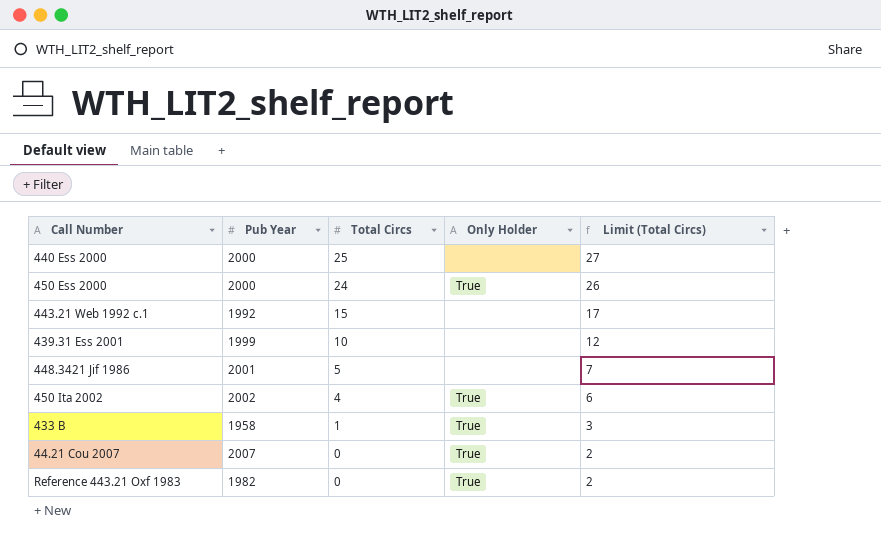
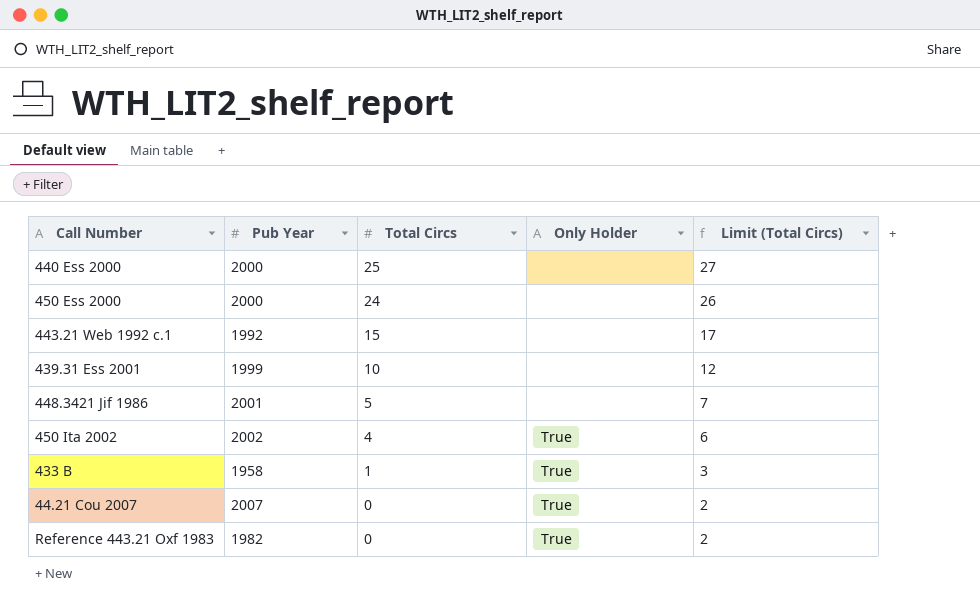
450 Ess 2000 | Only Holder: True -> none

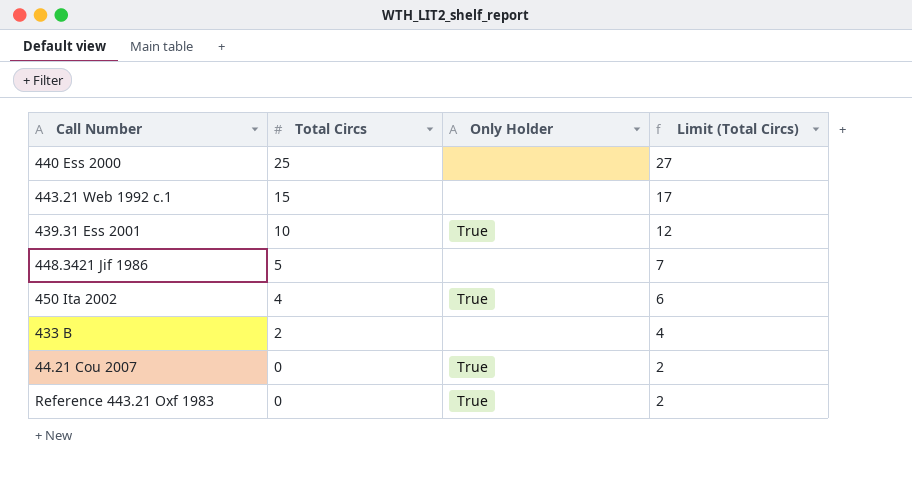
column Pub Year | position: 2 -> none
row 450 Ess 2000: 2000 | 24 | none | 26 -> none
439.31 Ess 2001 | Only Holder: none -> True
433 B | Total Circs: 1 -> 2
433 B | Only Holder: True -> none
433 B | Limit (Total Circs): 3 -> 4

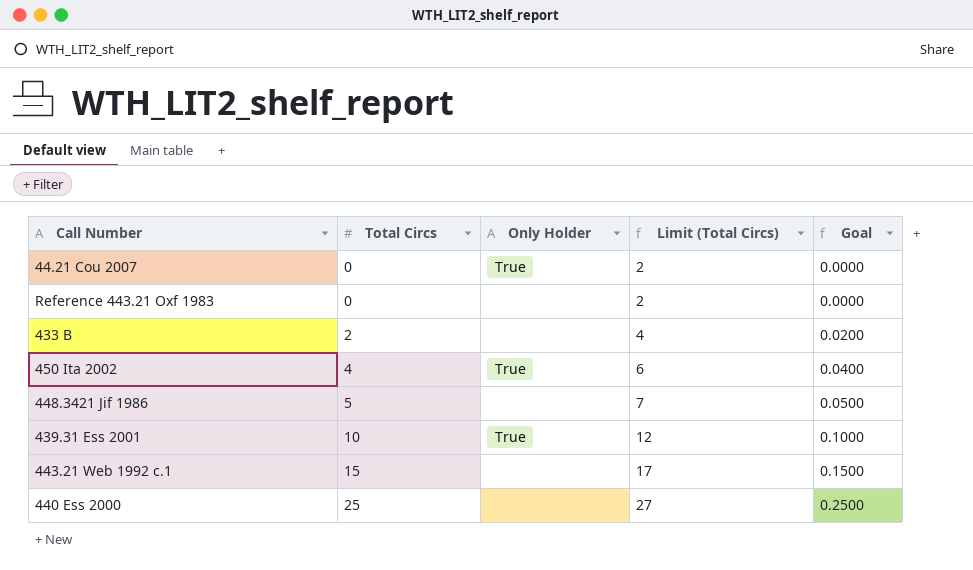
row order: Total Circs descending -> Total Circs ascending
column Goal | formula: none -> [Total Circs] * 0.01
Reference 443.21 Oxf 1983 | Only Holder: True -> none

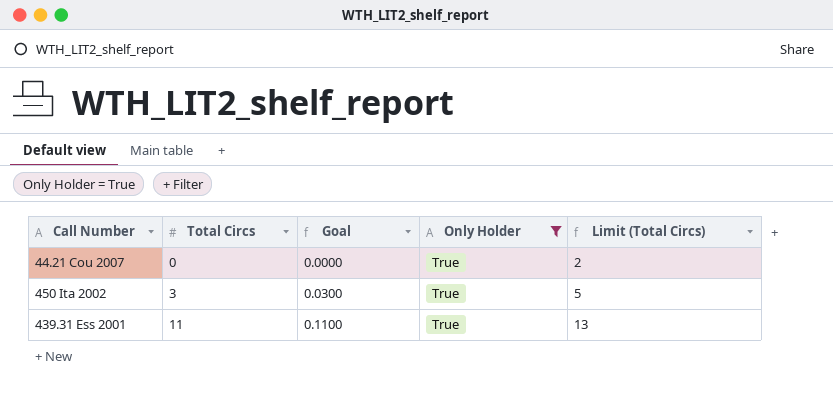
filter: none -> Only Holder = True
column Goal | position: 5 -> 3
450 Ita 2002 | Total Circs: 4 -> 3
450 Ita 2002 | Goal: 0.0400 -> 0.0300
450 Ita 2002 | Limit (Total Circs): 6 -> 5
439.31 Ess 2001 | Total Circs: 10 -> 11
439.31 Ess 2001 | Goal: 0.1000 -> 0.1100
439.31 Ess 2001 | Limit (Total Circs): 12 -> 13

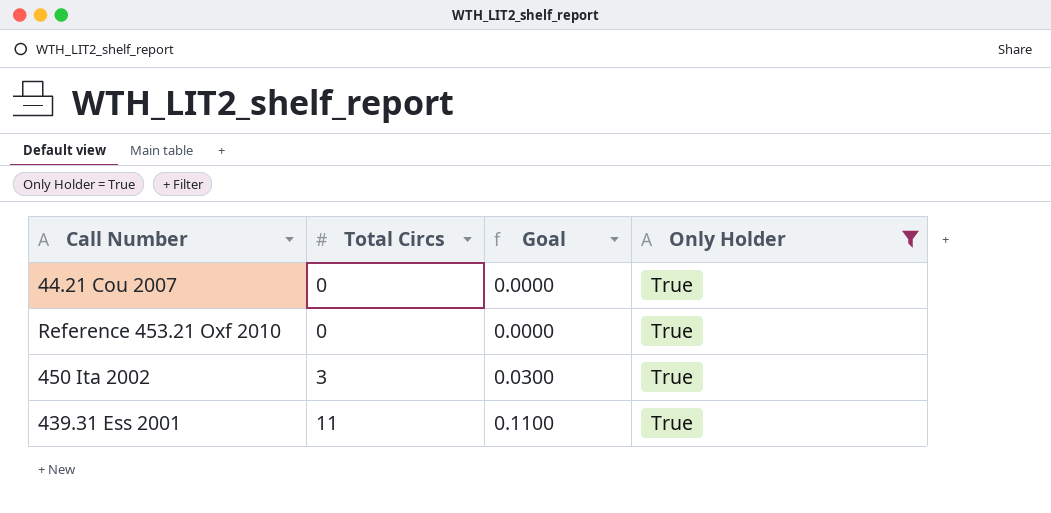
column Limit (Total Circs) | formula: [Total Circs] + 2 -> none
row Reference 453.21 Oxf 2010: none -> 0 | 0.0000 | True

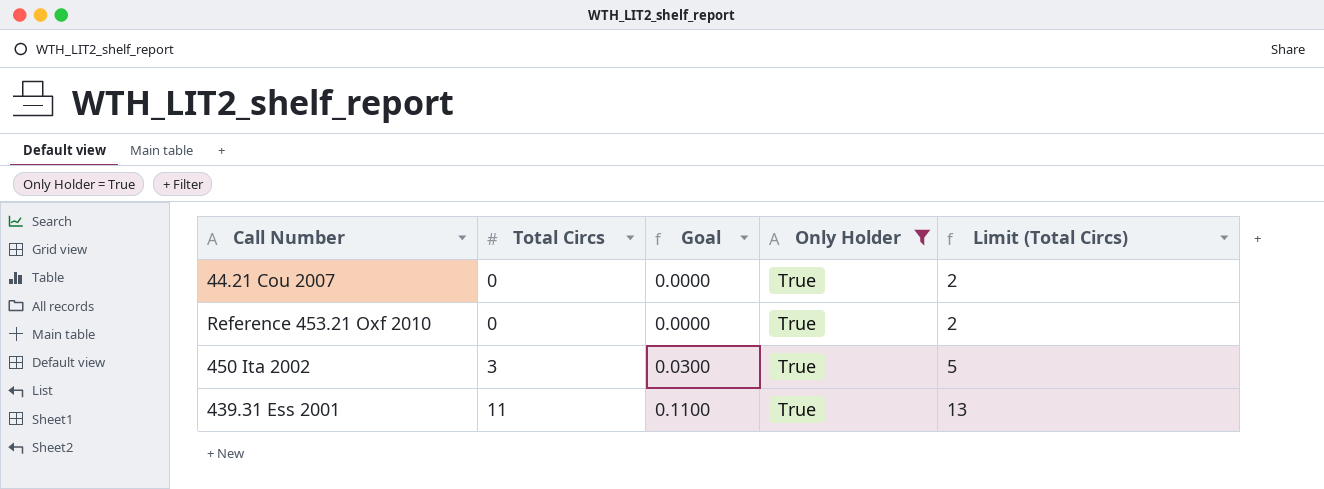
column Limit (Total Circs) | formula: none -> [Total Circs] + 2

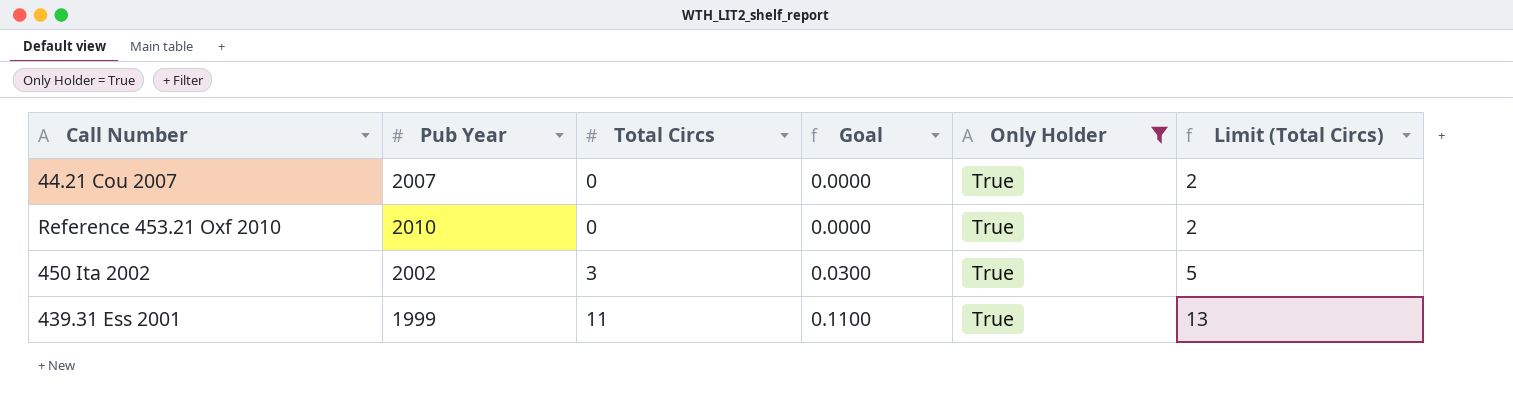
column Pub Year | position: none -> 2

